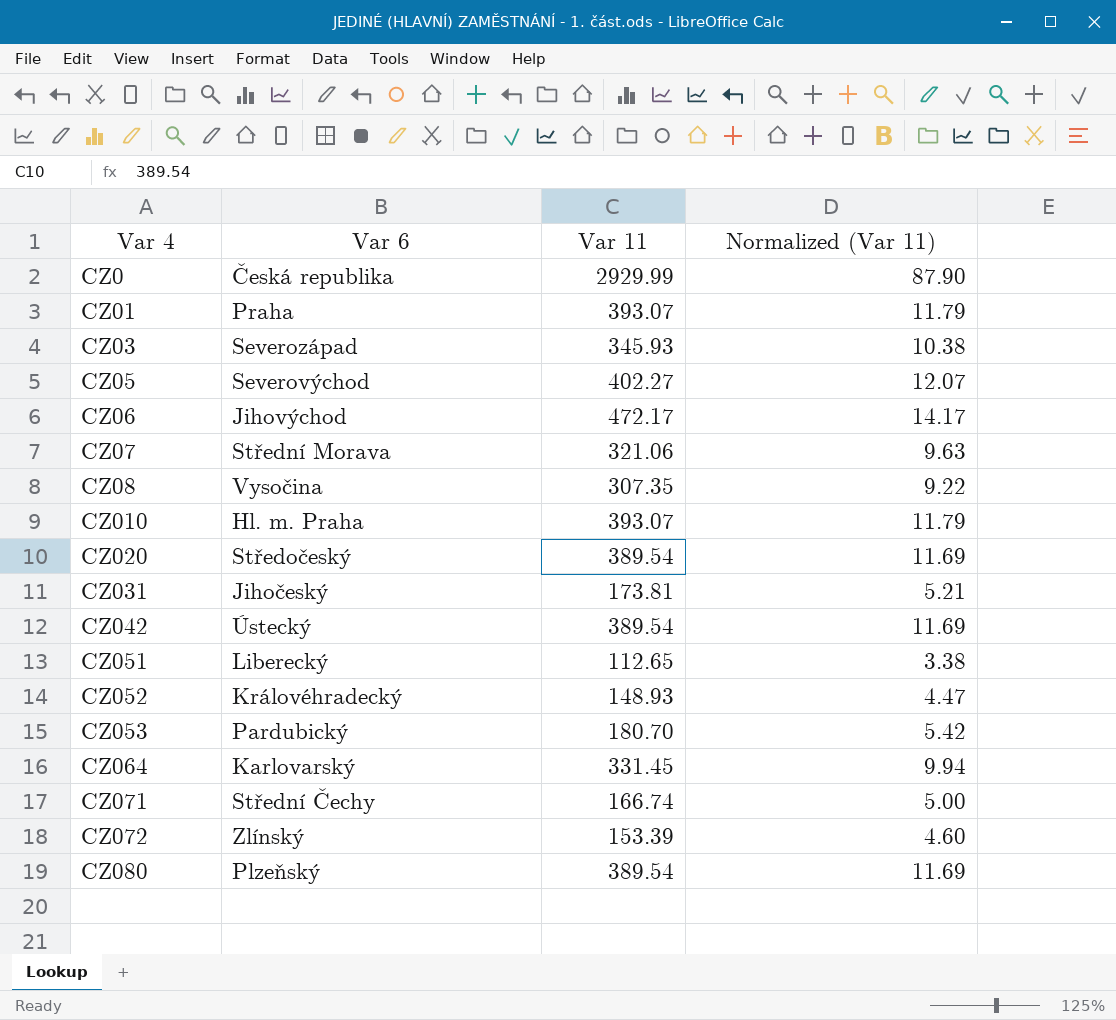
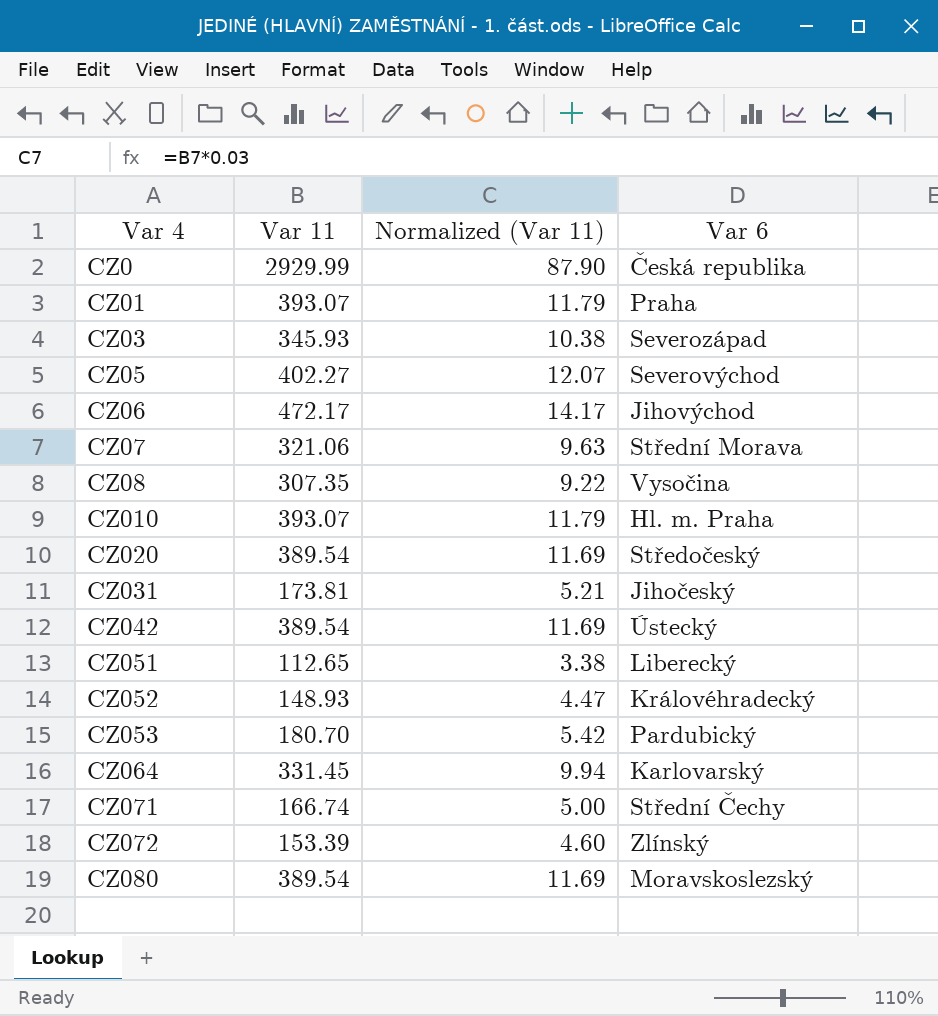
column Var 6 | position: 2 -> 4
CZ080 | Var 6: Plzeňský -> Moravskoslezský

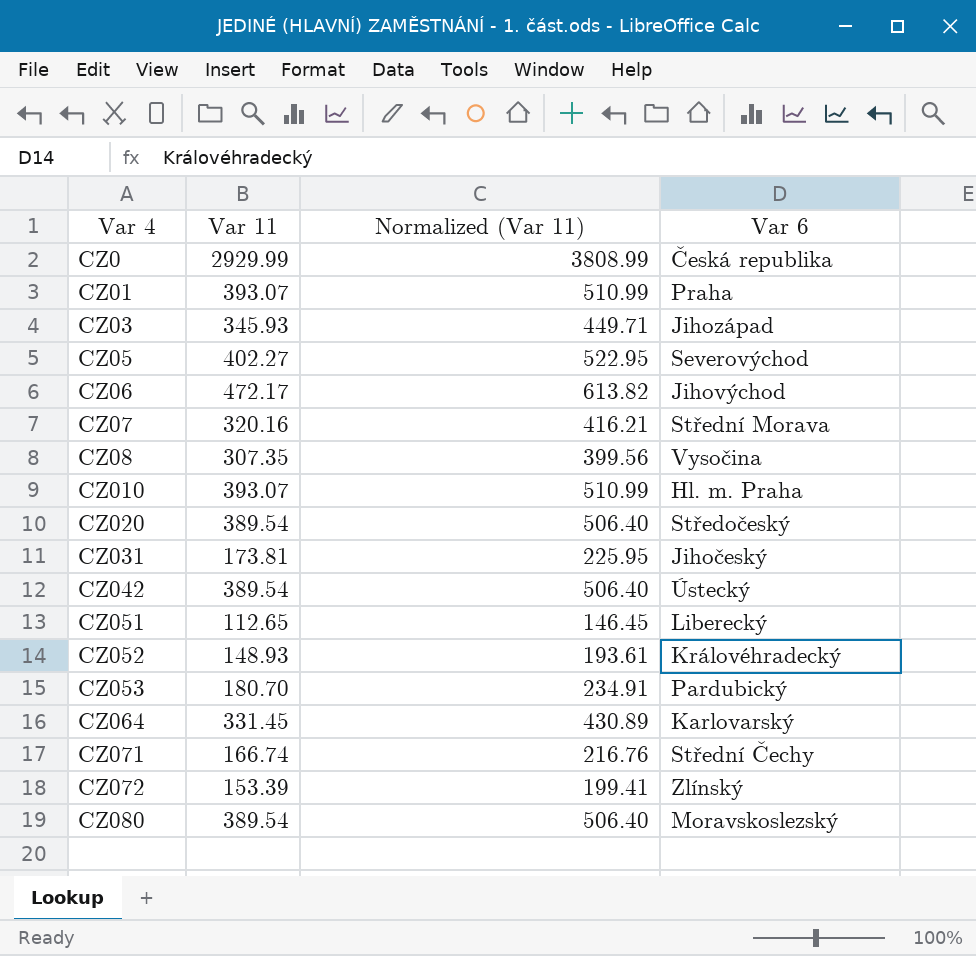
column Normalized (Var 11) | formula: [Var 11] * 0.03 -> [Var 11] * 1.3
CZ03 | Var 6: Severozápad -> Jihozápad
CZ07 | Var 11: 321.06 -> 320.16

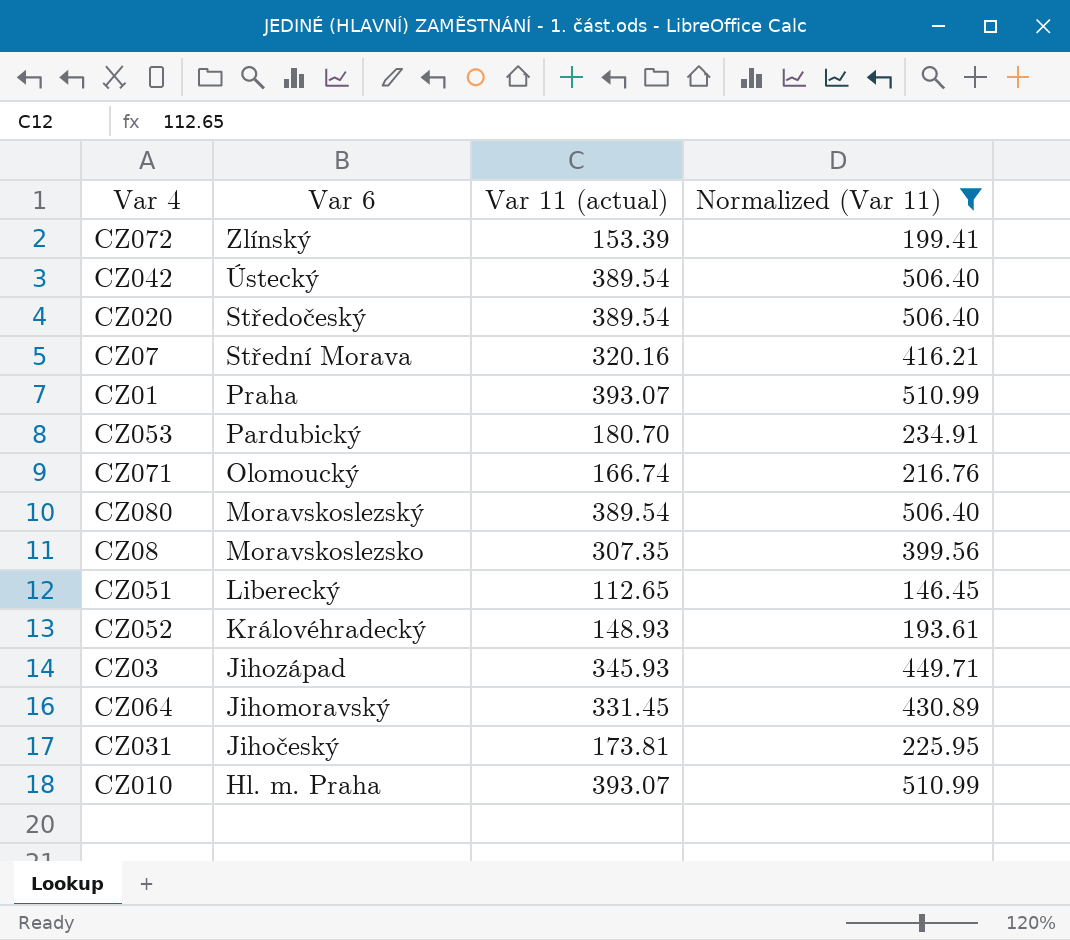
filter: none -> Normalized (Var 11) <= 510.99
row order: Var 4 ascending -> Var 6 descending
column Var 6 | position: 4 -> 2
column name: Var 11 -> Var 11 (actual)
CZ071 | Var 6: Střední Čechy -> Olomoucký
CZ08 | Var 6: Vysočina -> Moravskoslezsko
CZ064 | Var 6: Karlovarský -> Jihomoravský

